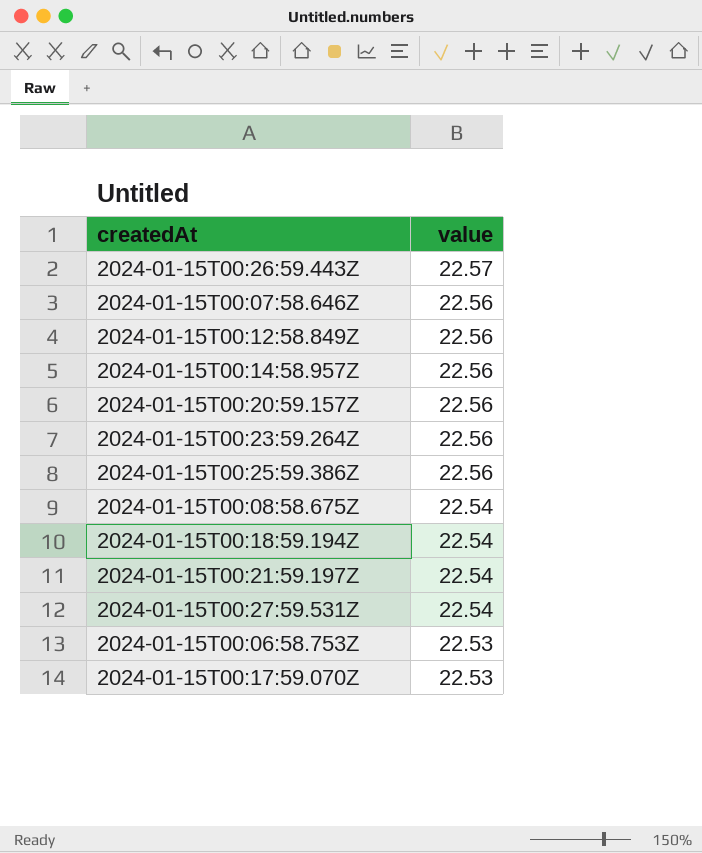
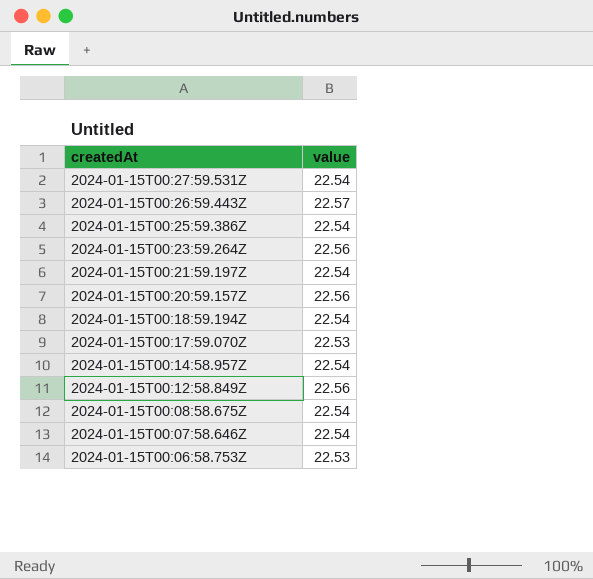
row order: value descending -> createdAt descending
2024-01-15T00:25:59.386Z | value: 22.56 -> 22.54
2024-01-15T00:14:58.957Z | value: 22.56 -> 22.54
2024-01-15T00:07:58.646Z | value: 22.56 -> 22.54

